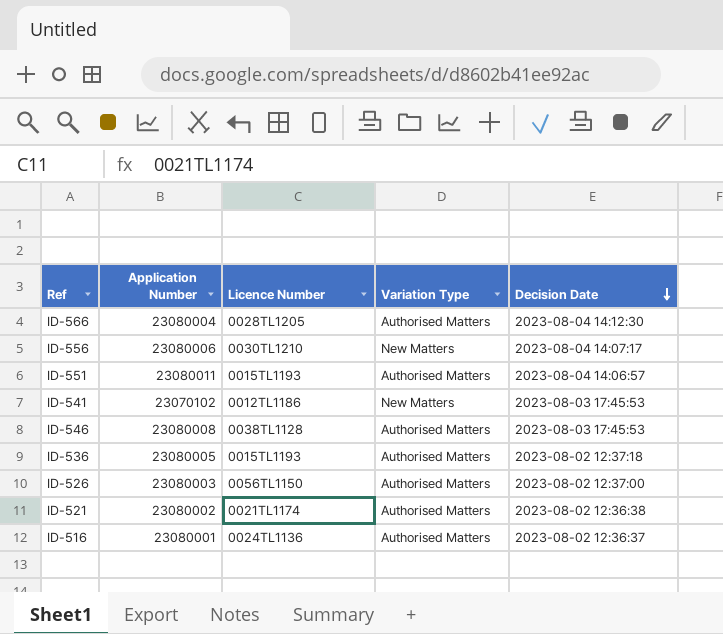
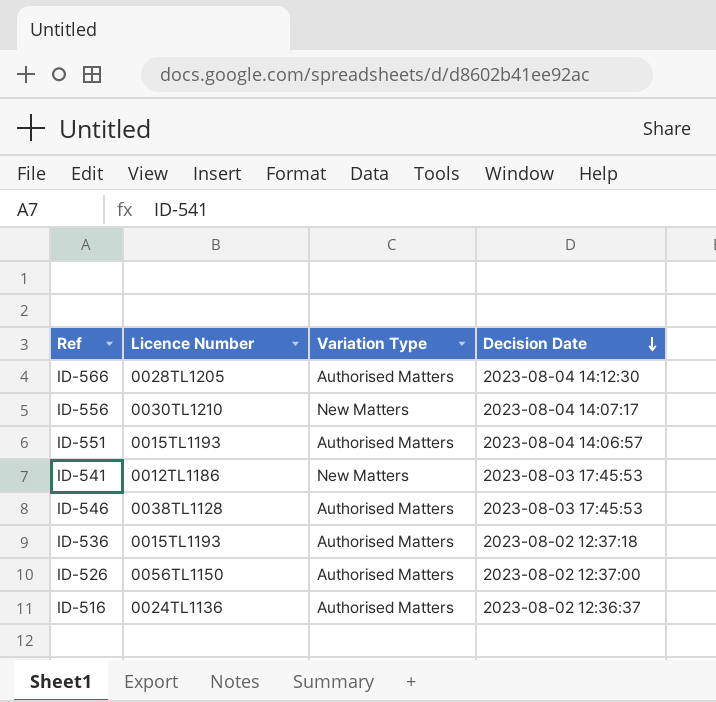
column Application Number | position: 2 -> none
row ID-521: 23080002 | 0021TL1174 | Authorised Matters | 2023-08-02 12:36:38 -> none

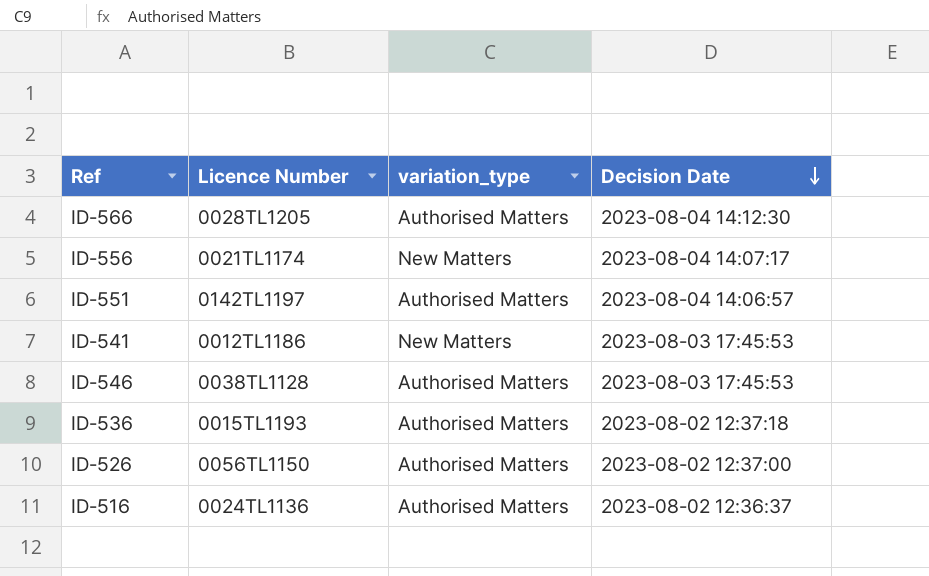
column name: Variation Type -> variation_type
ID-556 | Licence Number: 0030TL1210 -> 0021TL1174
ID-551 | Licence Number: 0015TL1193 -> 0142TL1197

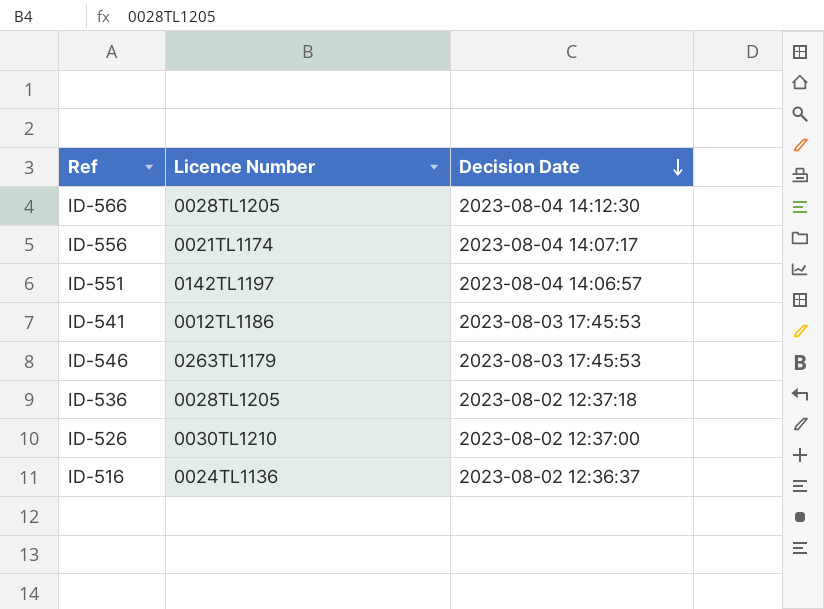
column variation_type | position: 3 -> none
ID-546 | Licence Number: 0038TL1128 -> 0263TL1179
ID-536 | Licence Number: 0015TL1193 -> 0028TL1205
ID-526 | Licence Number: 0056TL1150 -> 0030TL1210

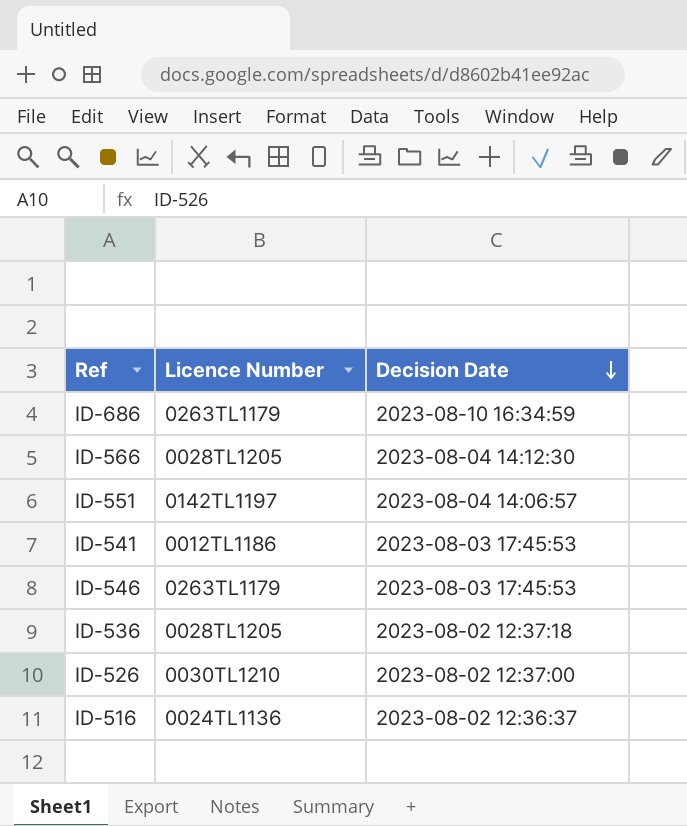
row ID-556: 0021TL1174 | 2023-08-04 14:07:17 -> none
row ID-686: none -> 0263TL1179 | 2023-08-10 16:34:59

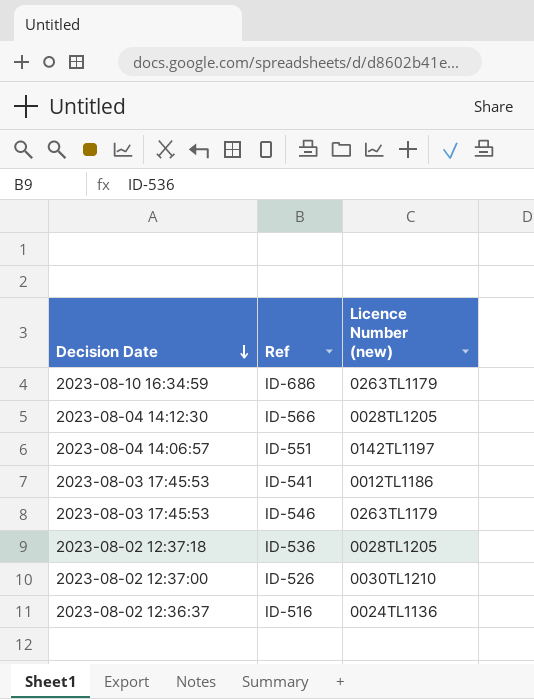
column Decision Date | position: 3 -> 1
column name: Licence Number -> Licence Number (new)

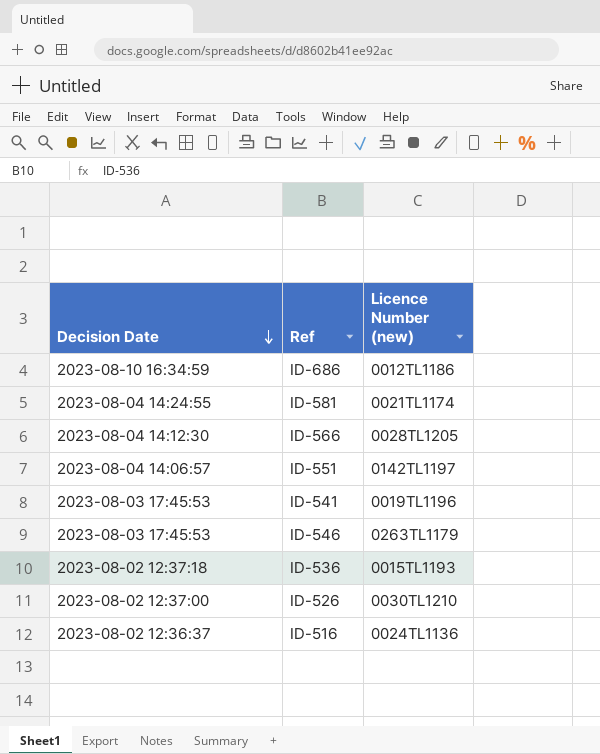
ID-686 | Licence Number (new): 0263TL1179 -> 0012TL1186
row ID-581: none -> 2023-08-04 14:24:55 | 0021TL1174
ID-541 | Licence Number (new): 0012TL1186 -> 0019TL1196
ID-536 | Licence Number (new): 0028TL1205 -> 0015TL1193

